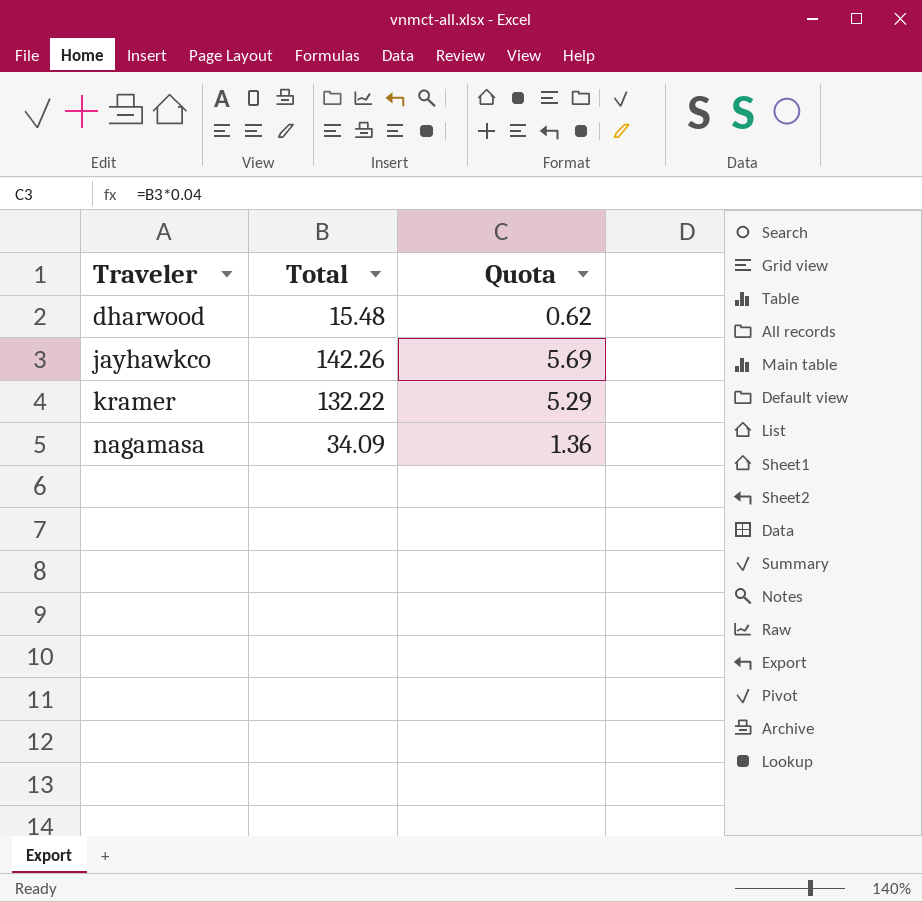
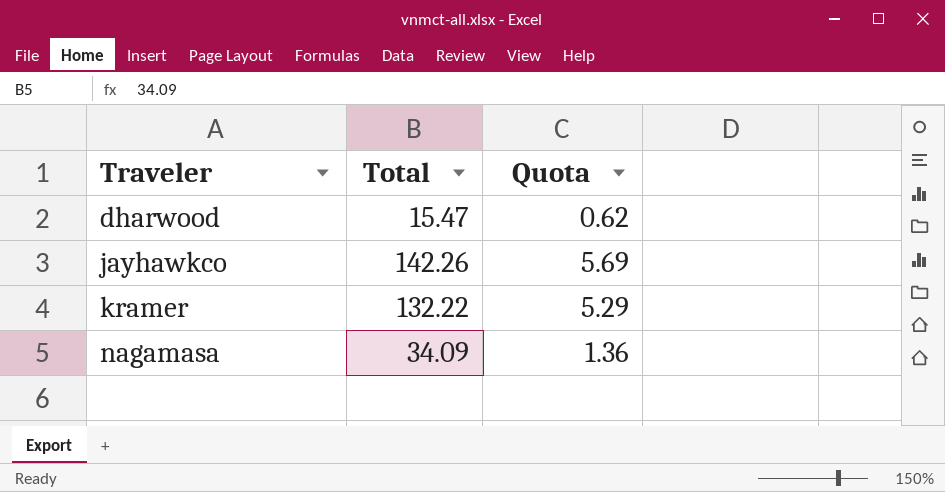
dharwood | Total: 15.48 -> 15.47

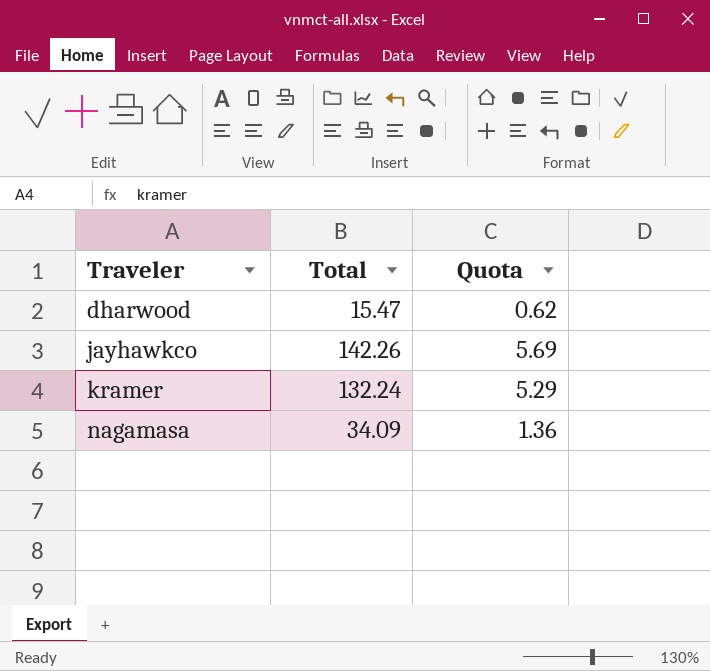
kramer | Total: 132.22 -> 132.24

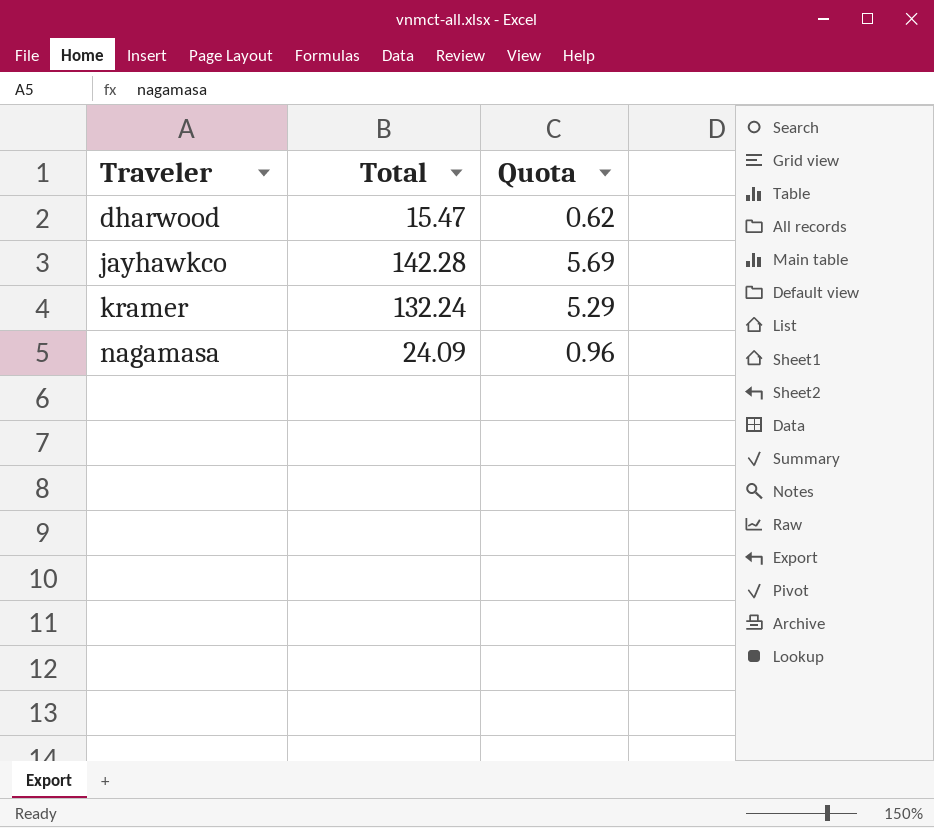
jayhawkco | Total: 142.26 -> 142.28
nagamasa | Total: 34.09 -> 24.09
nagamasa | Quota: 1.36 -> 0.96

